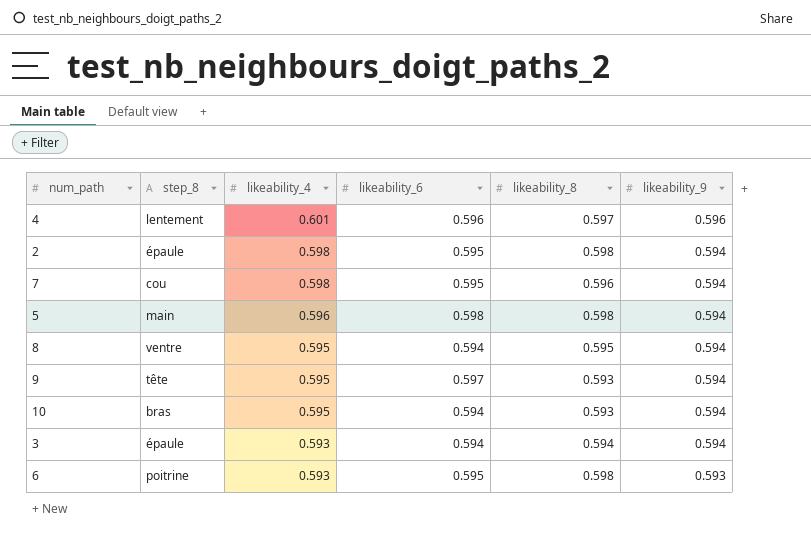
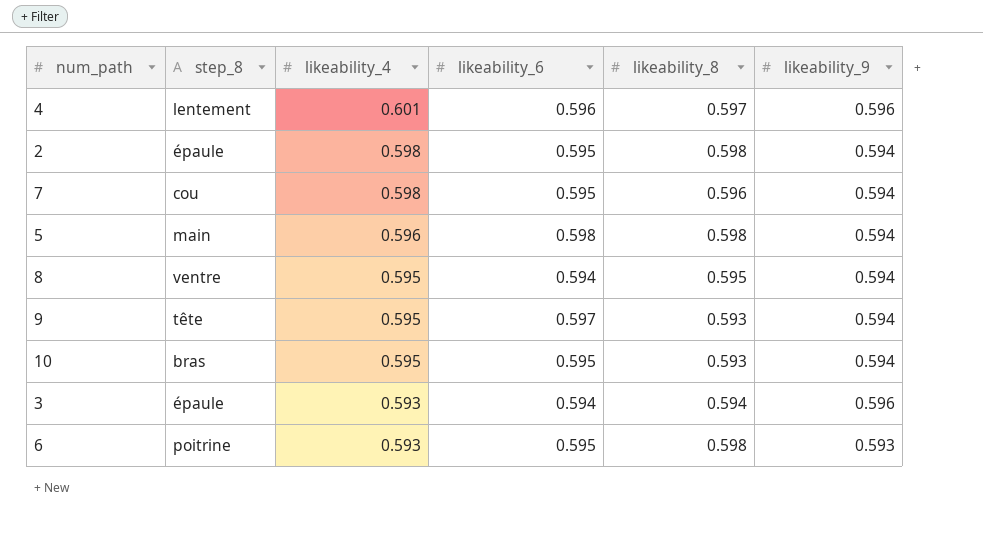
10 | likeability_6: 0.594 -> 0.595
3 | likeability_9: 0.594 -> 0.596

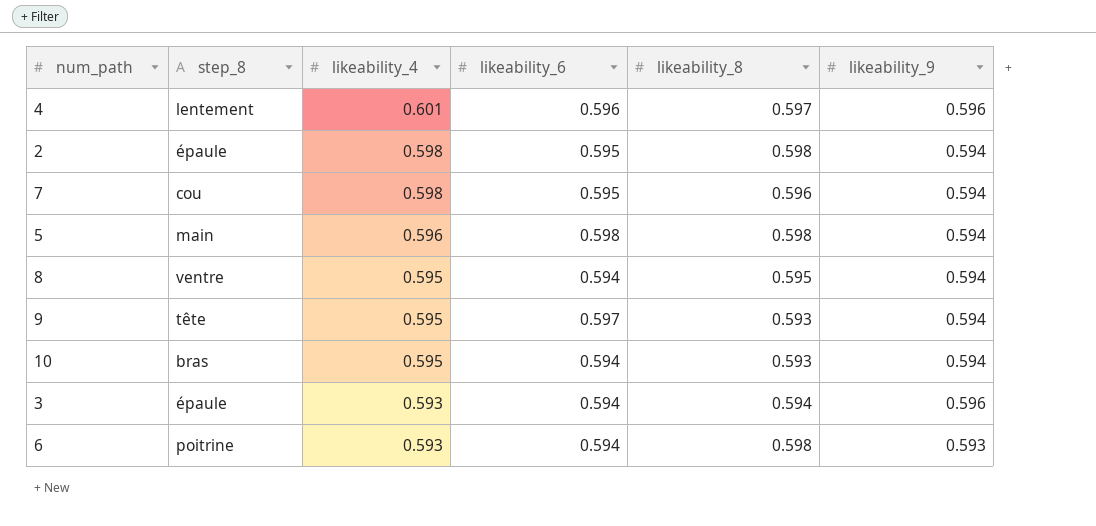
10 | likeability_6: 0.595 -> 0.594
6 | likeability_6: 0.595 -> 0.594

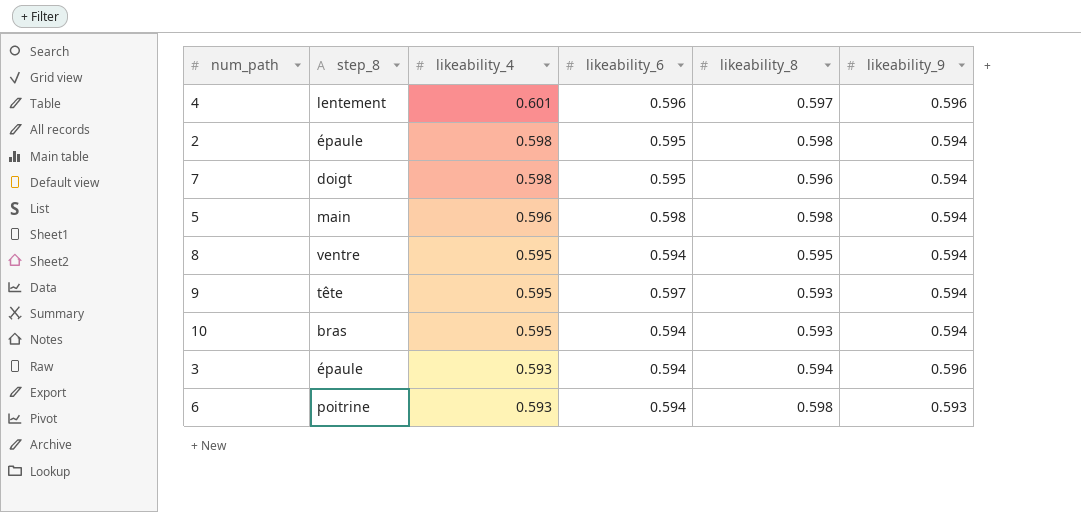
7 | step_8: cou -> doigt

